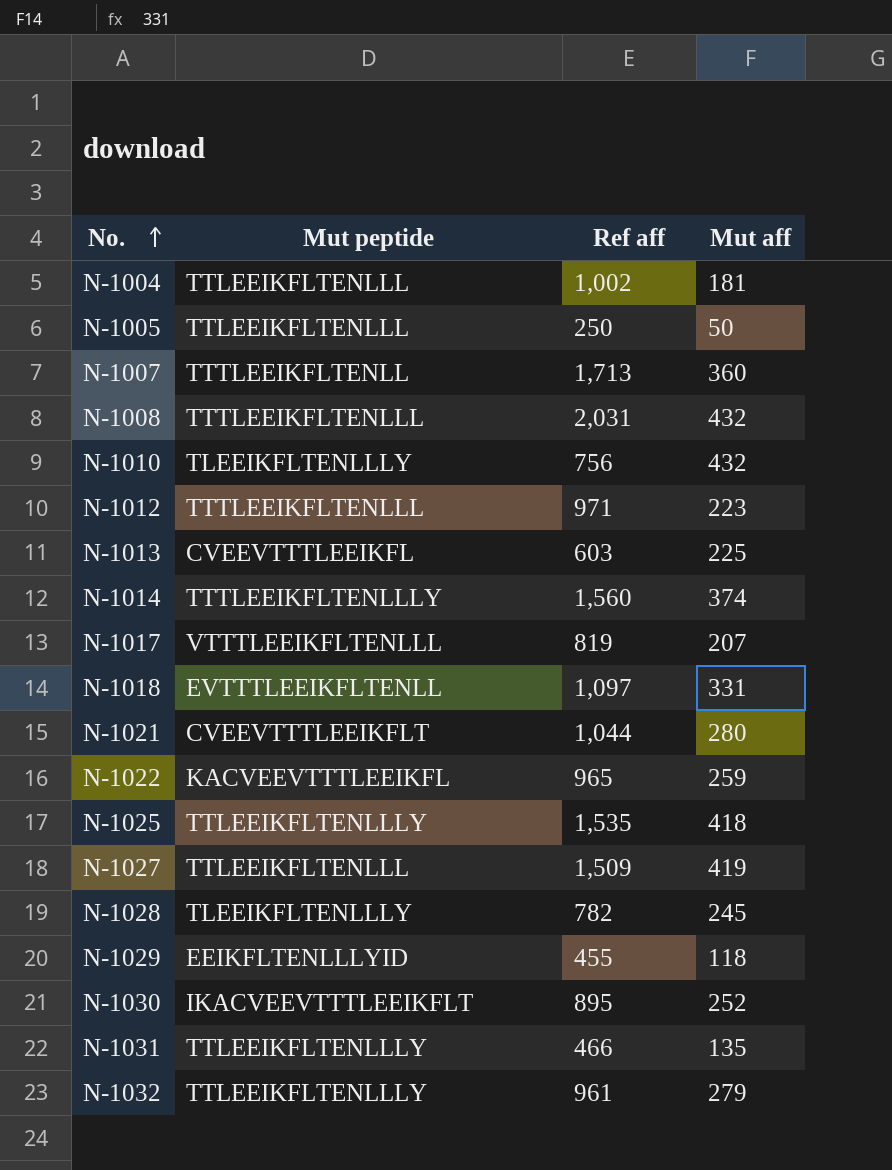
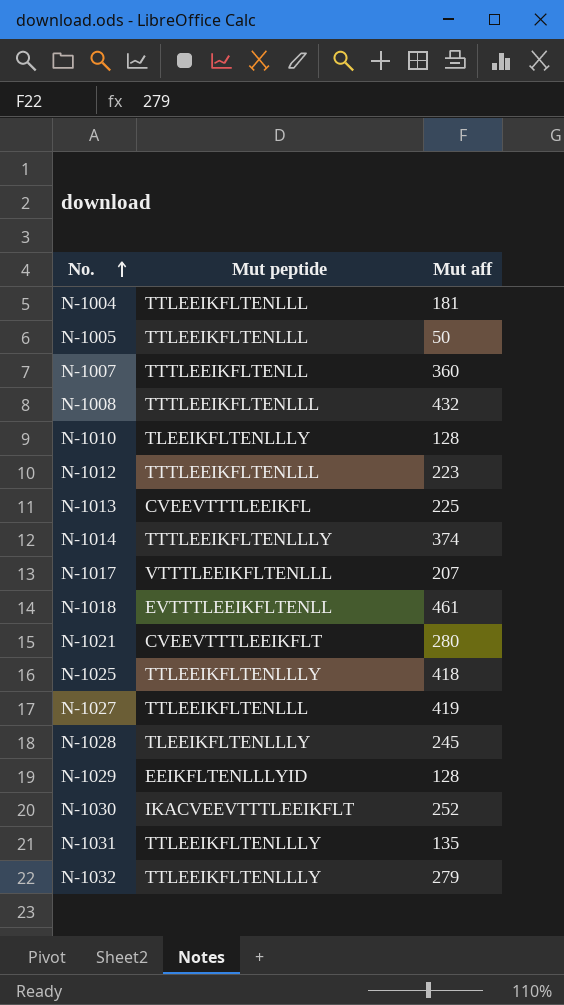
column Ref aff | position: 3 -> none
row N-1022: KACVEEVTTTLEEIKFL | 965 | 259 -> none
N-1010 | Mut aff: 432 -> 128
N-1018 | Mut aff: 331 -> 461
N-1029 | Mut aff: 118 -> 128

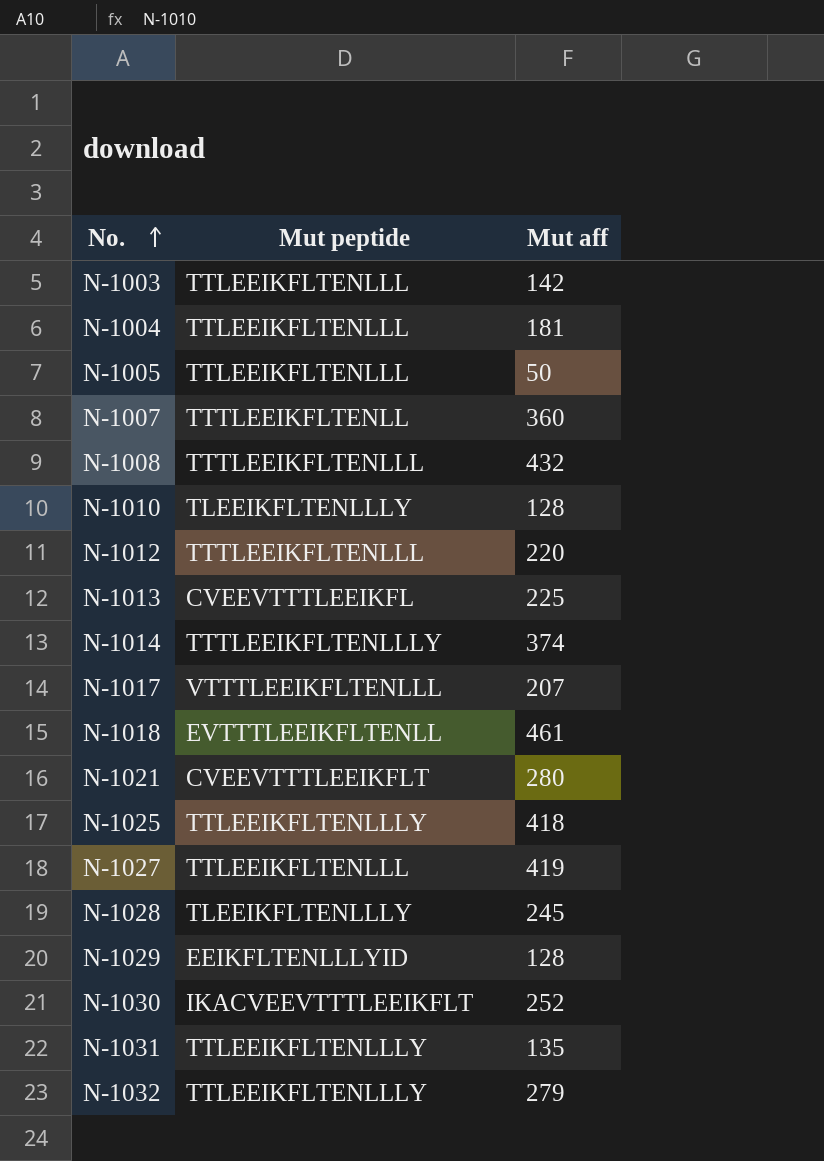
row N-1003: none -> TTLEEIKFLTENLLL | 142
N-1012 | Mut aff: 223 -> 220

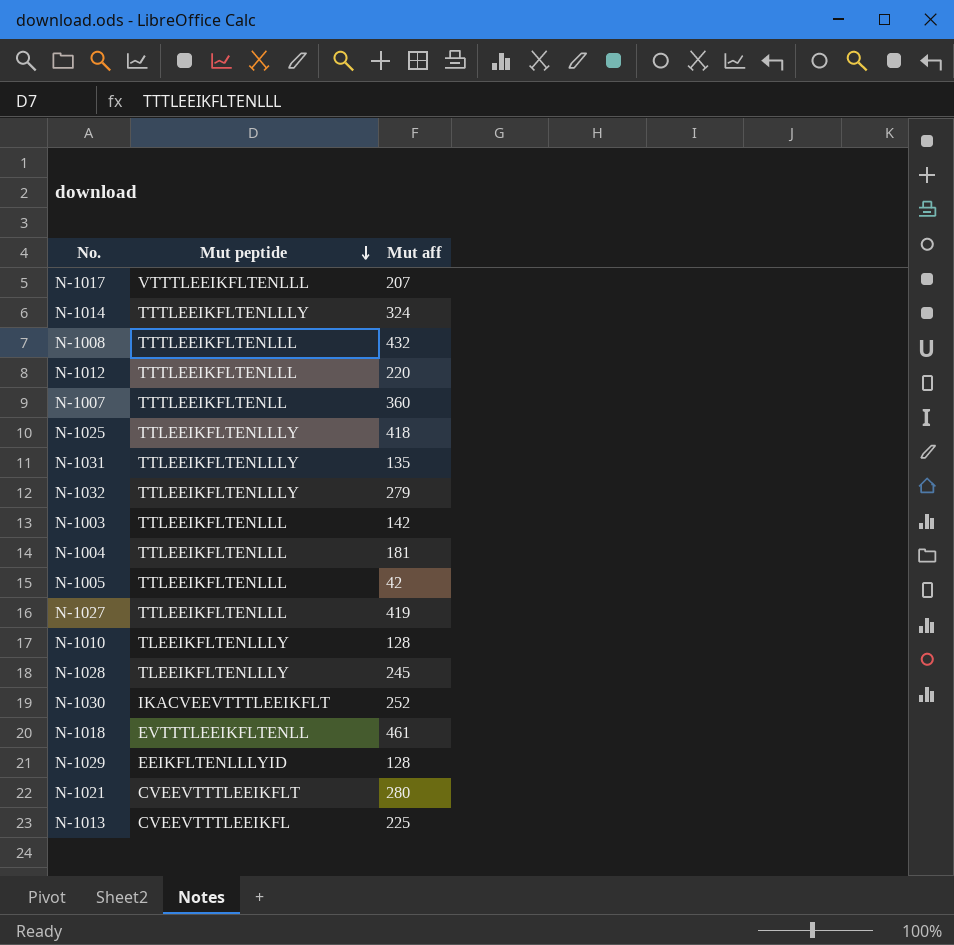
row order: No. ascending -> Mut peptide descending
N-1014 | Mut aff: 374 -> 324
N-1005 | Mut aff: 50 -> 42

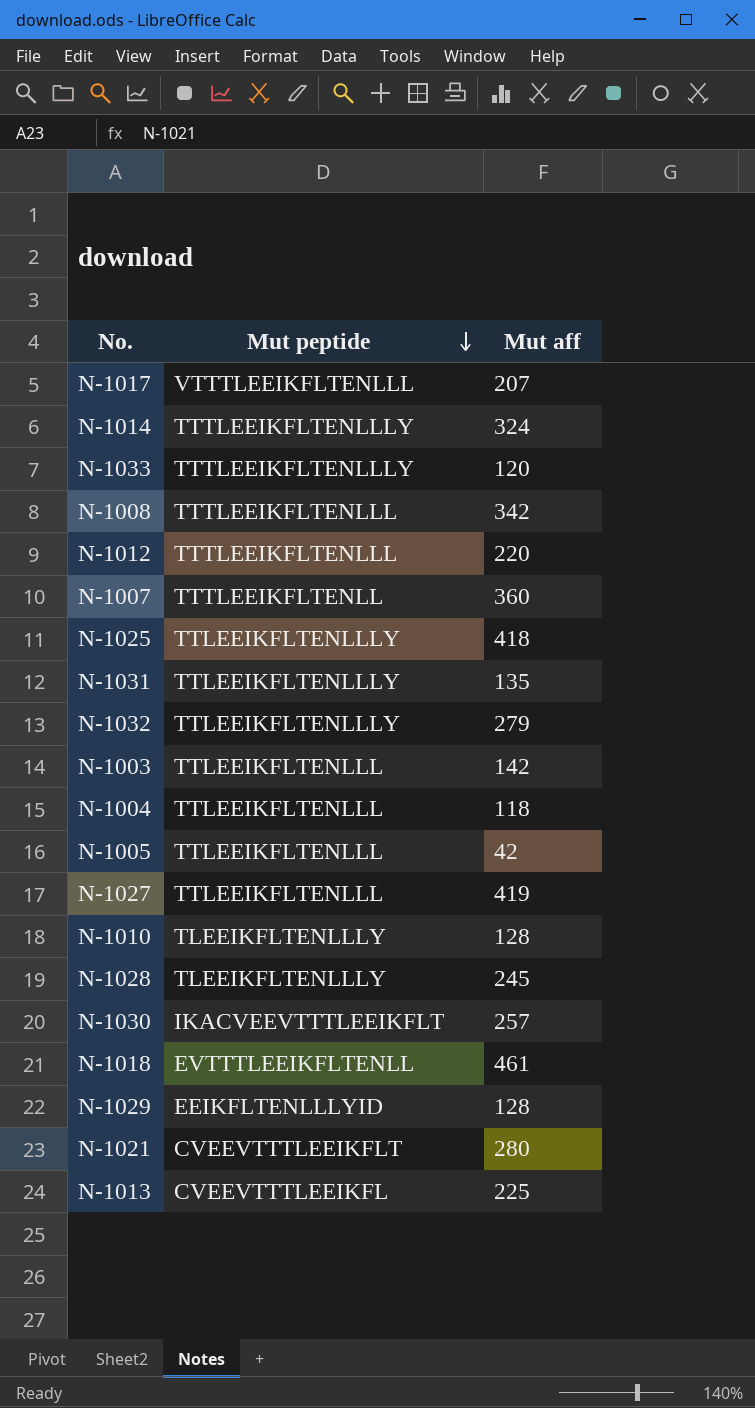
row N-1033: none -> TTTLEEIKFLTENLLLY | 120
N-1008 | Mut aff: 432 -> 342
N-1004 | Mut aff: 181 -> 118
N-1030 | Mut aff: 252 -> 257

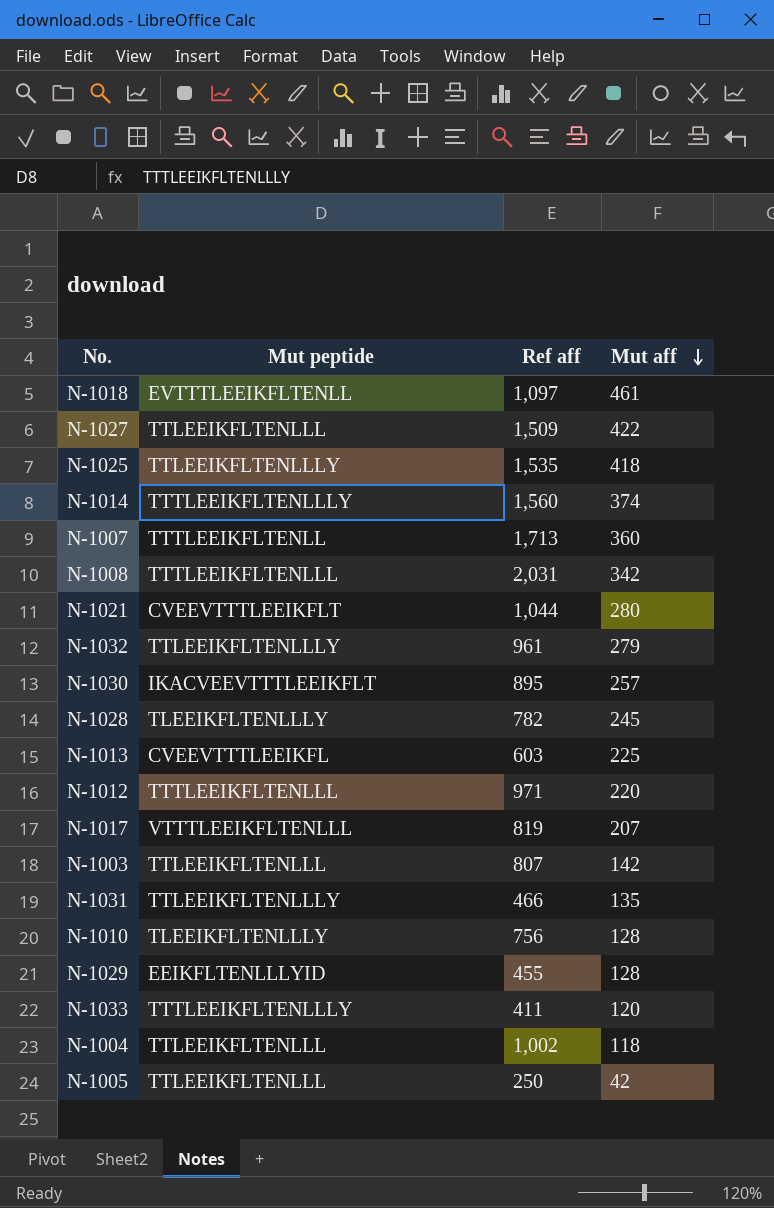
row order: Mut peptide descending -> Mut aff descending
column Ref aff | position: none -> 3
N-1027 | Mut aff: 419 -> 422
N-1014 | Mut aff: 324 -> 374

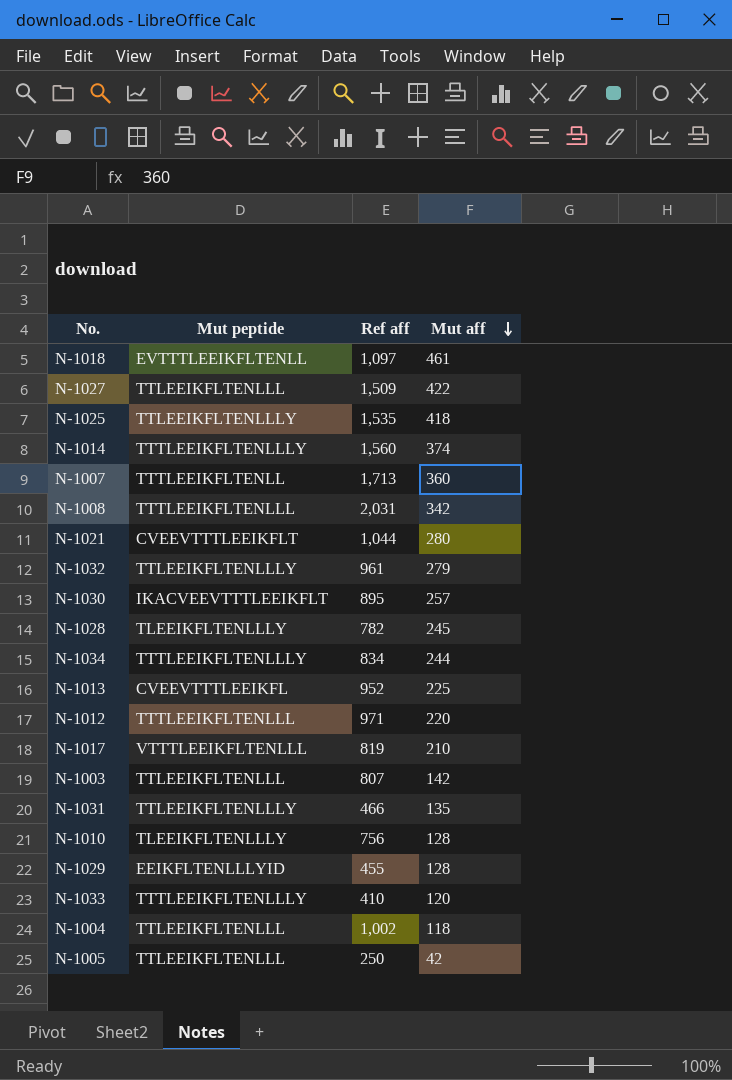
row N-1034: none -> TTTLEEIKFLTENLLLY | 834 | 244
N-1013 | Ref aff: 603 -> 952
N-1017 | Mut aff: 207 -> 210
N-1033 | Ref aff: 411 -> 410

